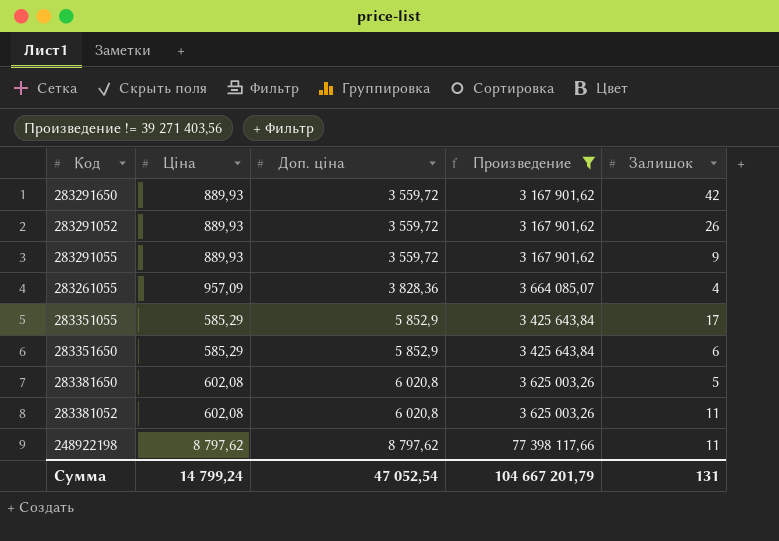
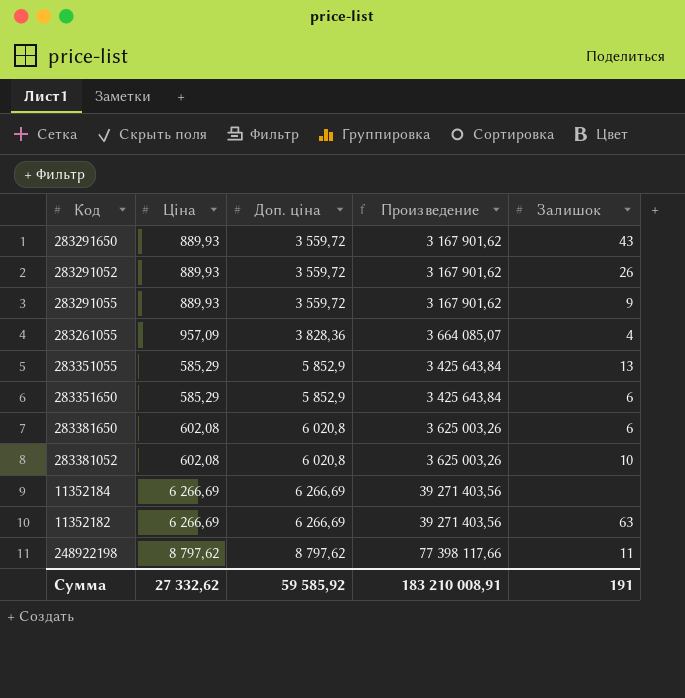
filter: Произведение != 39 271 403,56 -> none
283291650 | Залишок: 42 -> 43
283351055 | Залишок: 17 -> 13
283381650 | Залишок: 5 -> 6
283381052 | Залишок: 11 -> 10
Сумма | Ціна: 14 799,24 -> 27 332,62
Сумма | Доп. ціна: 47 052,54 -> 59 585,92
Сумма | Произведение: 104 667 201,79 -> 183 210 008,91
Сумма | Залишок: 131 -> 191

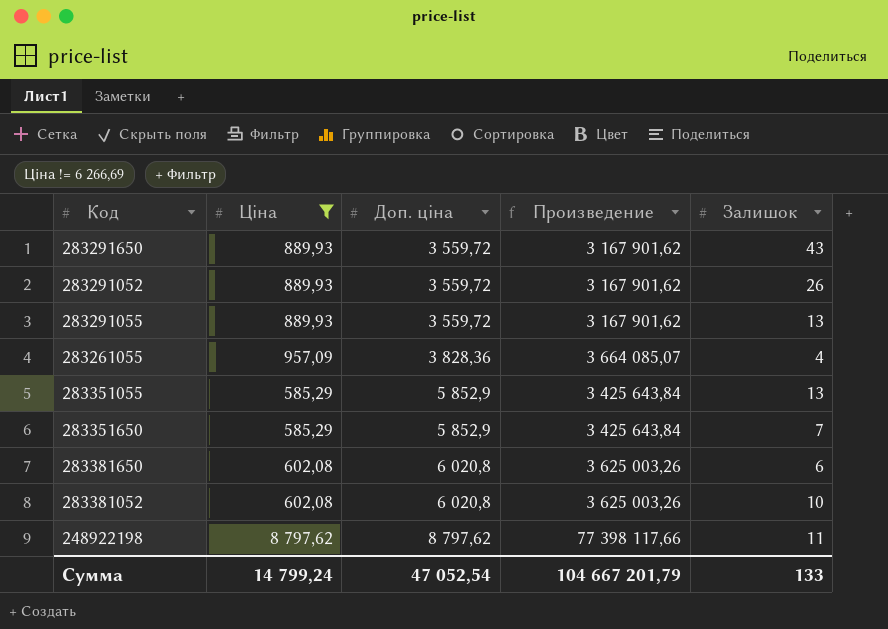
filter: none -> Ціна != 6 266,69
283291055 | Залишок: 9 -> 13
283351650 | Залишок: 6 -> 7
Сумма | Ціна: 27 332,62 -> 14 799,24
Сумма | Доп. ціна: 59 585,92 -> 47 052,54
Сумма | Произведение: 183 210 008,91 -> 104 667 201,79
Сумма | Залишок: 191 -> 133

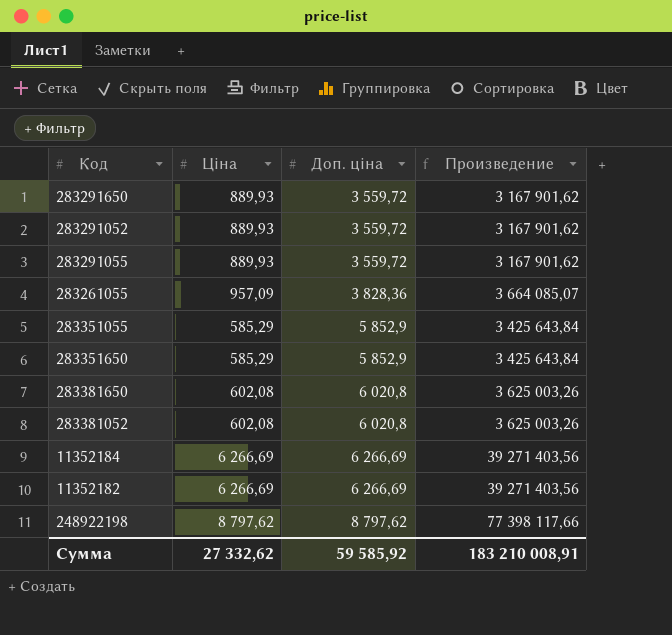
filter: Ціна != 6 266,69 -> none
column Залишок | position: 5 -> none
Сумма | Ціна: 14 799,24 -> 27 332,62
Сумма | Доп. ціна: 47 052,54 -> 59 585,92
Сумма | Произведение: 104 667 201,79 -> 183 210 008,91

